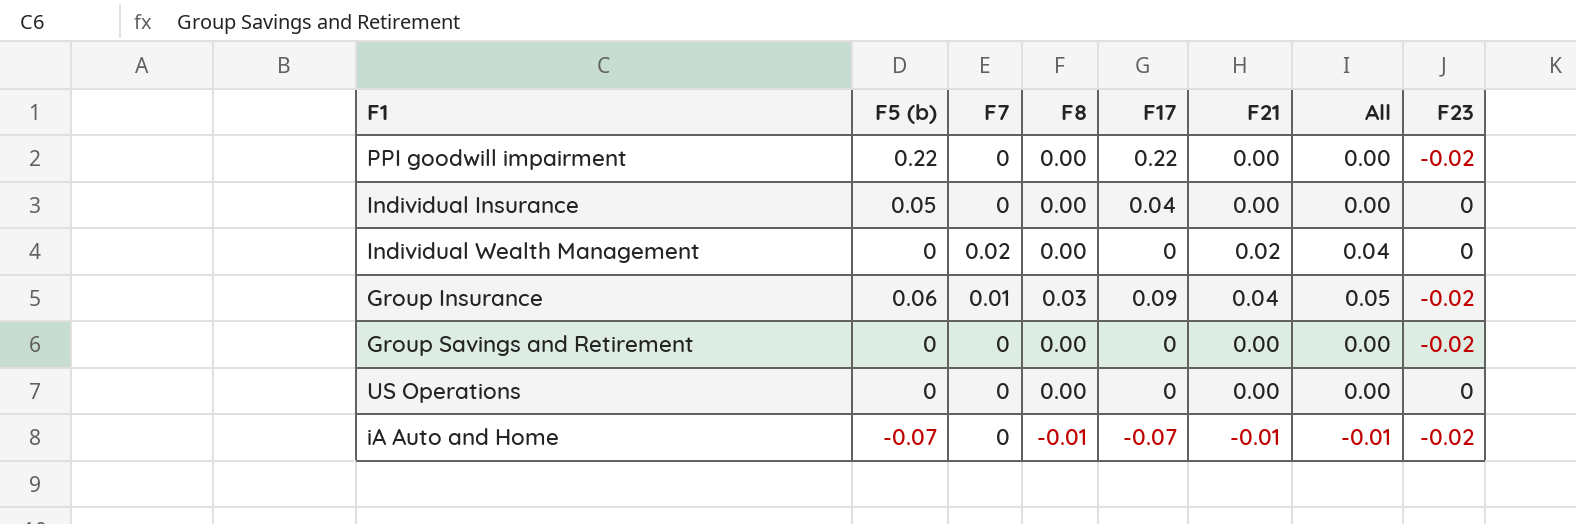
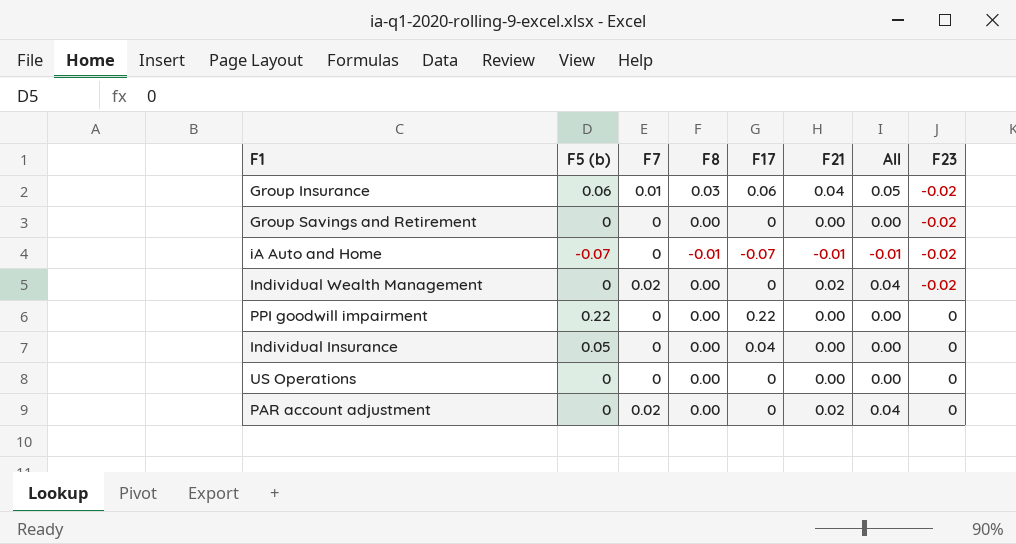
row order: none -> F23 ascending
Group Insurance | F17: 0.09 -> 0.06
Individual Wealth Management | F23: 0 -> -0.02
PPI goodwill impairment | F23: -0.02 -> 0
row PAR account adjustment: none -> 0 | 0.02 | 0.00 | 0 | 0.02 | 0.04 | 0

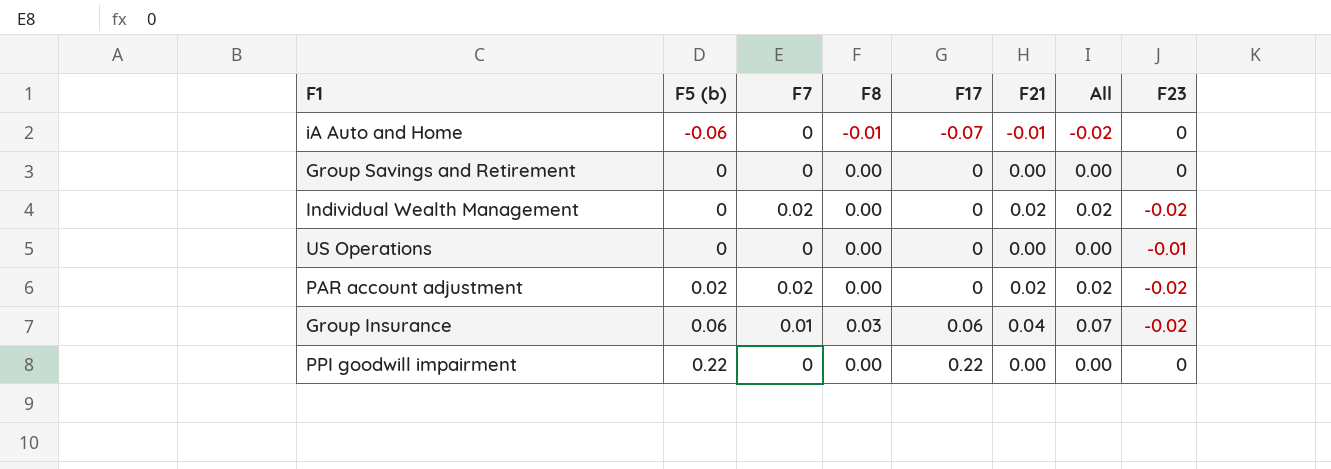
row order: F23 ascending -> F5 (b) ascending
column All | formula: [F7] + [F21] -> [F8] + [F21]
row Individual Insurance: 0.05 | 0 | 0.00 | 0.04 | 0.00 | 0.00 | 0 -> none
iA Auto and Home | F5 (b): -0.07 -> -0.06
iA Auto and Home | F23: -0.02 -> 0
Group Savings and Retirement | F23: -0.02 -> 0
US Operations | F23: 0 -> -0.01
PAR account adjustment | F5 (b): 0 -> 0.02
PAR account adjustment | F23: 0 -> -0.02

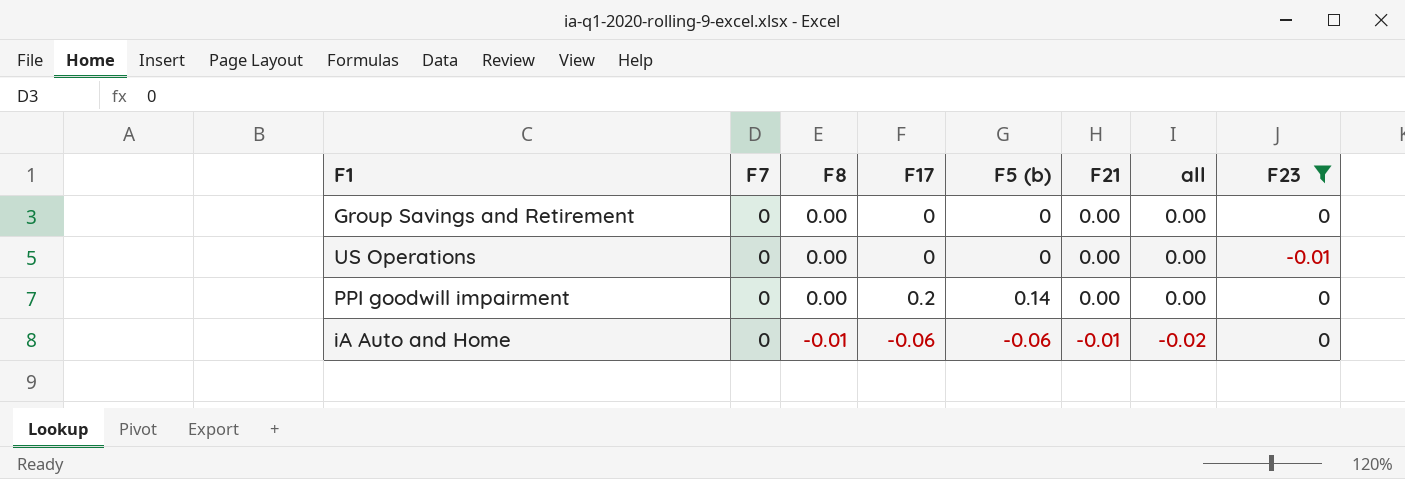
filter: none -> F23 != -0.02
row order: F5 (b) ascending -> F8 descending
column F5 (b) | position: 2 -> 5
column name: All -> all
PPI goodwill impairment | F17: 0.22 -> 0.2
PPI goodwill impairment | F5 (b): 0.22 -> 0.14
iA Auto and Home | F17: -0.07 -> -0.06

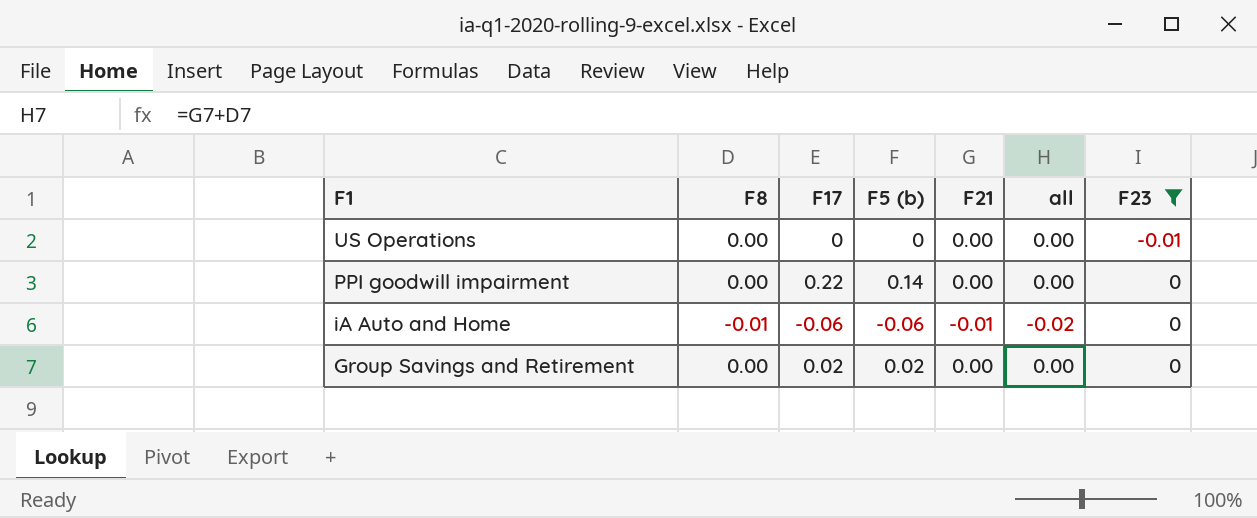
row order: F8 descending -> F1 descending
column F7 | position: 2 -> none
PPI goodwill impairment | F17: 0.2 -> 0.22
Group Savings and Retirement | F17: 0 -> 0.02
Group Savings and Retirement | F5 (b): 0 -> 0.02

